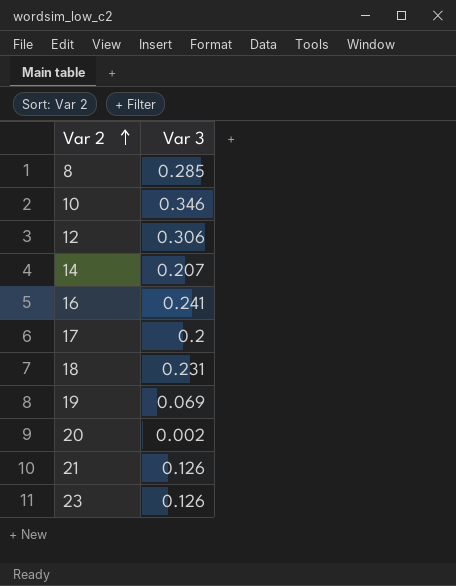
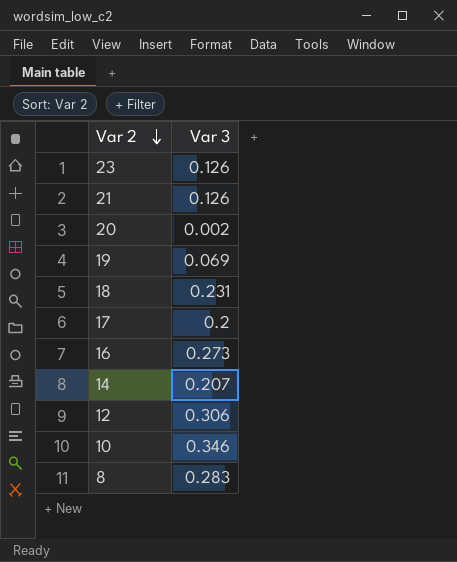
row order: Var 2 ascending -> Var 2 descending
16 | Var 3: 0.241 -> 0.273
8 | Var 3: 0.285 -> 0.283

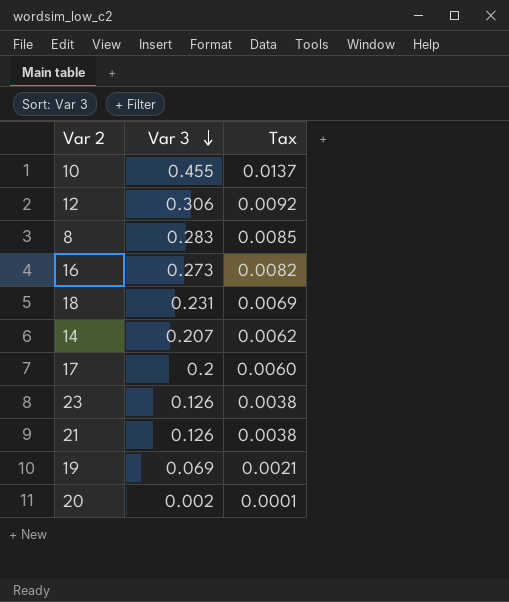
row order: Var 2 descending -> Var 3 descending
column Tax | formula: none -> [Var 3] * 0.03
10 | Var 3: 0.346 -> 0.455

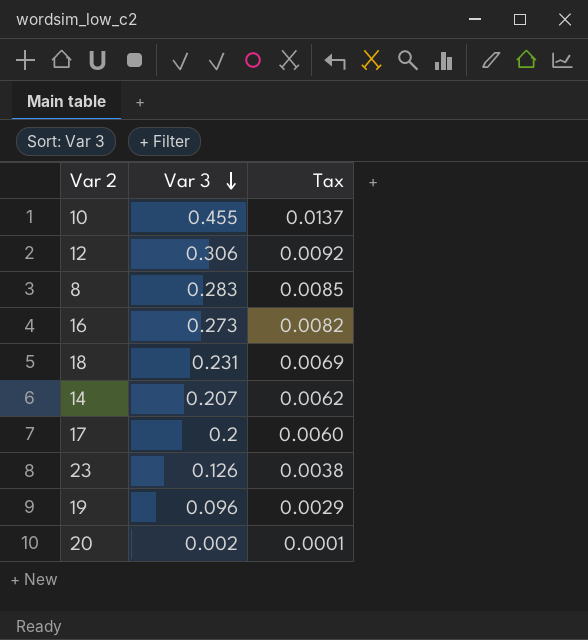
row 21: 0.126 | 0.0038 -> none
19 | Var 3: 0.069 -> 0.096
19 | Tax: 0.0021 -> 0.0029

